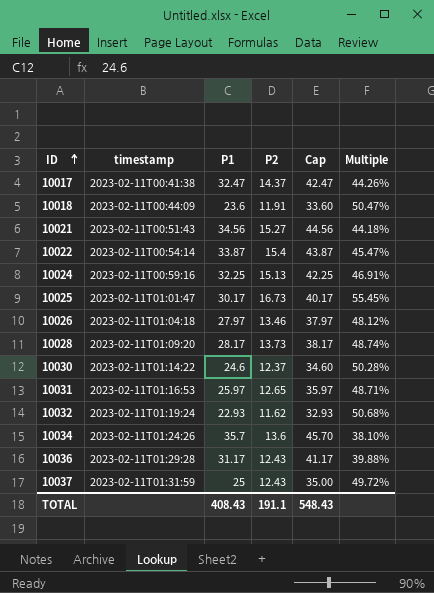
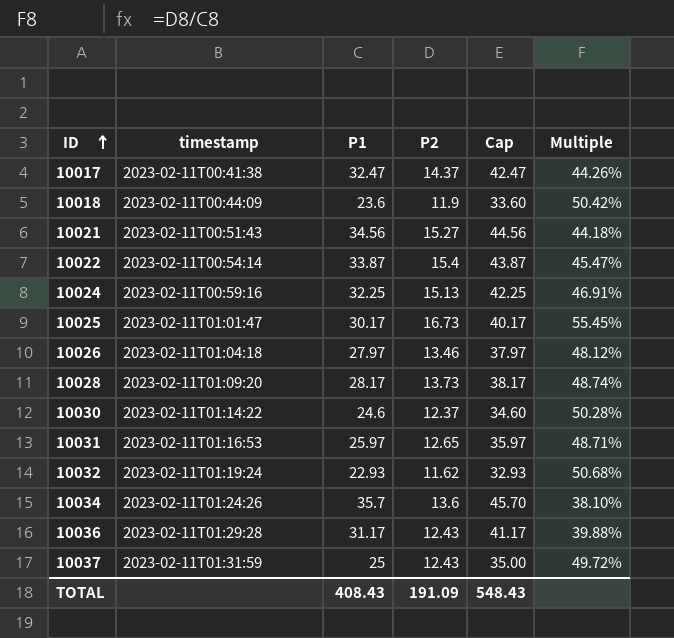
10018 | P2: 11.91 -> 11.9
10018 | Multiple: 50.47% -> 50.42%
TOTAL | P2: 191.1 -> 191.09

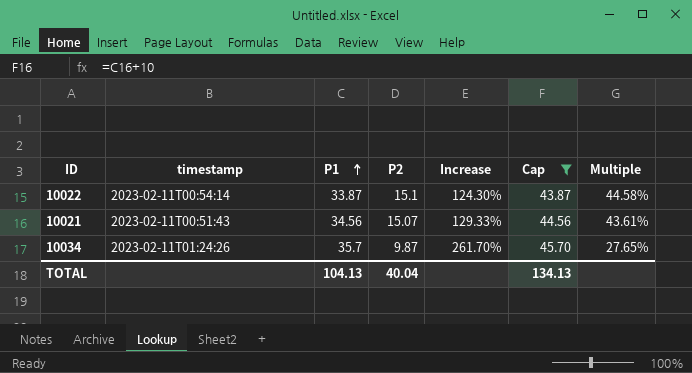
filter: none -> Cap >= 43.87
row order: ID ascending -> P1 ascending
column Increase | formula: none -> ([P1] - [P2]) / [P2]
10022 | P2: 15.4 -> 15.1
10022 | Multiple: 45.47% -> 44.58%
10021 | P2: 15.27 -> 15.07
10021 | Multiple: 44.18% -> 43.61%
10034 | P2: 13.6 -> 9.87
10034 | Multiple: 38.10% -> 27.65%
TOTAL | P1: 408.43 -> 104.13
TOTAL | P2: 191.09 -> 40.04
TOTAL | Cap: 548.43 -> 134.13

